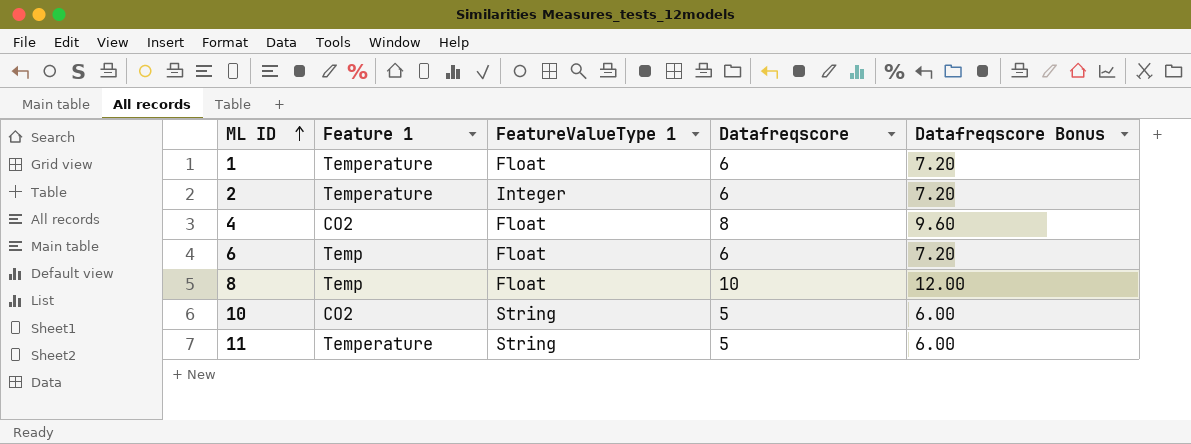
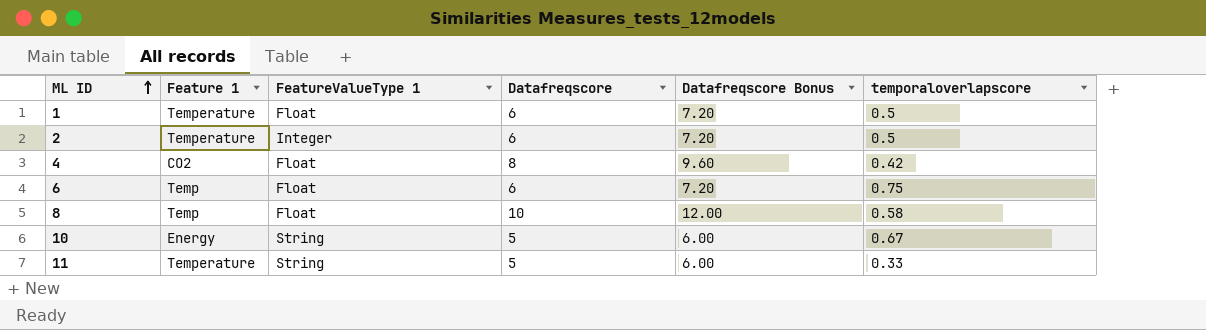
column temporaloverlapscore | position: none -> 6
10 | Feature 1: CO2 -> Energy

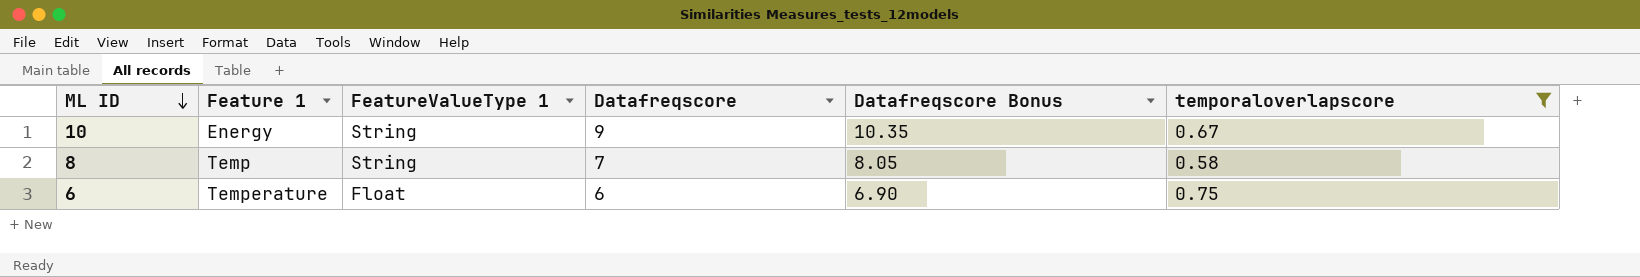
filter: none -> temporaloverlapscore >= 0.58
row order: ML ID ascending -> ML ID descending
column Datafreqscore Bonus | formula: [Datafreqscore] * 1.2 -> [Datafreqscore] * 1.15
10 | Datafreqscore: 5 -> 9
8 | FeatureValueType 1: Float -> String
8 | Datafreqscore: 10 -> 7
6 | Feature 1: Temp -> Temperature

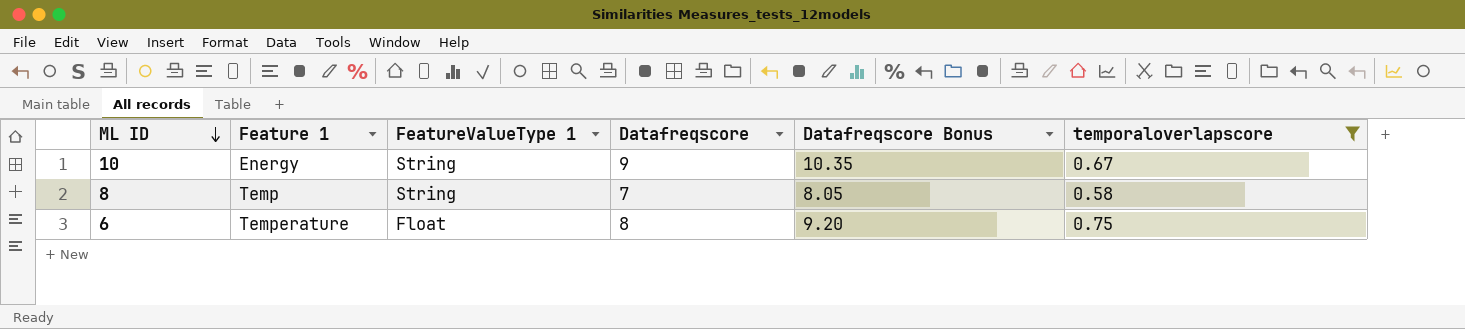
6 | Datafreqscore: 6 -> 8
6 | Datafreqscore Bonus: 6.90 -> 9.20

